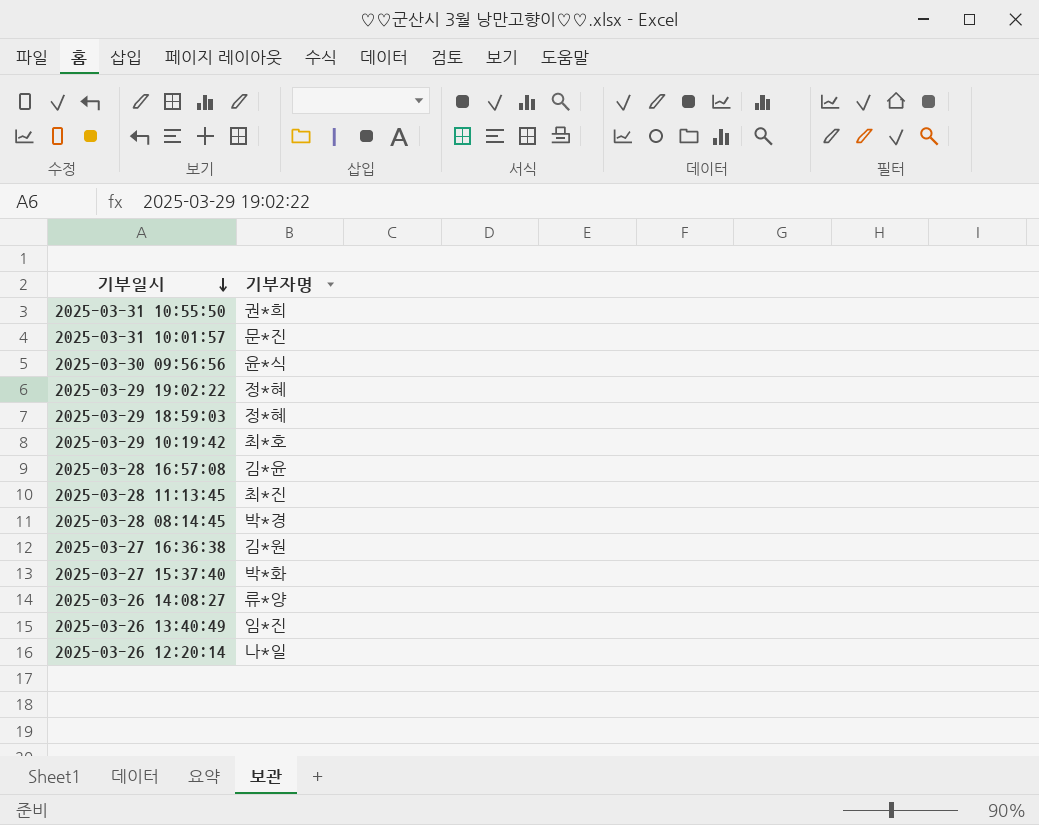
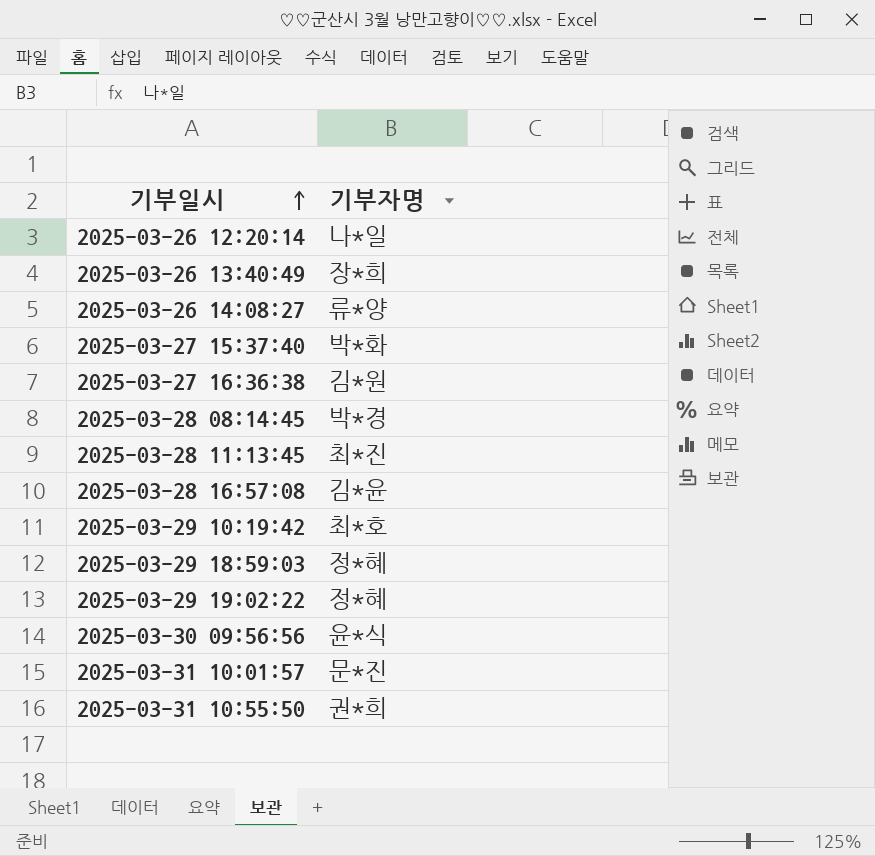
row order: 기부일시 descending -> 기부일시 ascending
2025-03-26 13:40:49 | 기부자명: 임*진 -> 장*희

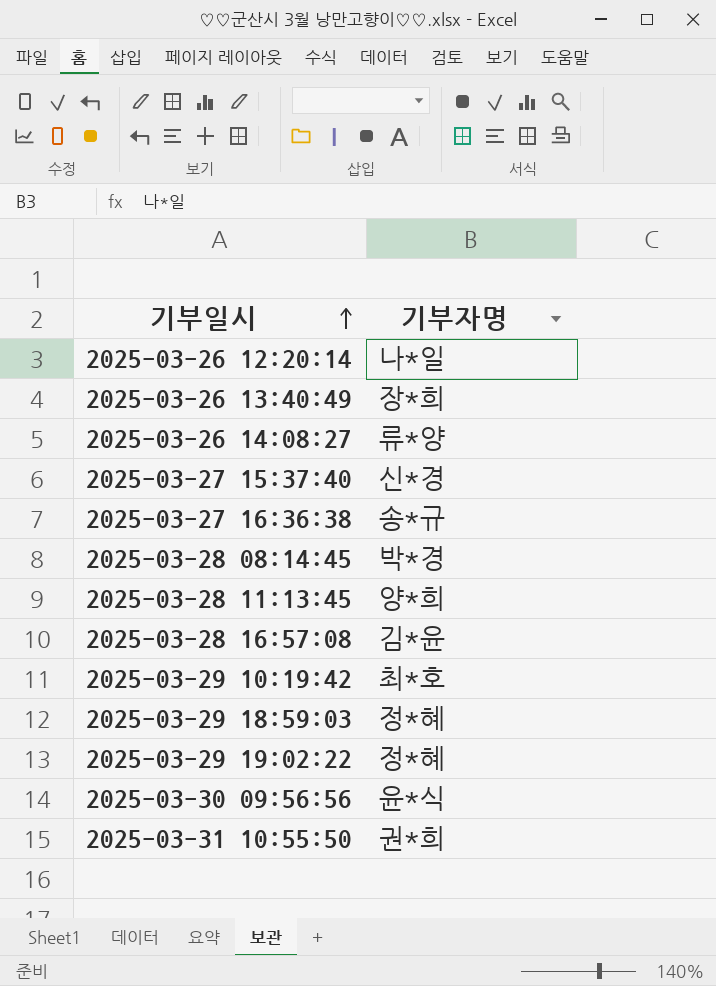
row 2025-03-31 10:01:57: 문*진 -> none
2025-03-27 15:37:40 | 기부자명: 박*화 -> 신*경
2025-03-27 16:36:38 | 기부자명: 김*원 -> 송*규
2025-03-28 11:13:45 | 기부자명: 최*진 -> 양*희

